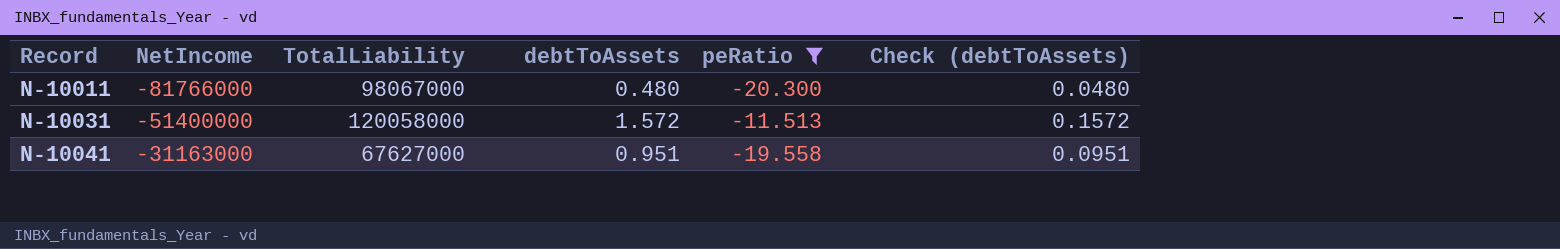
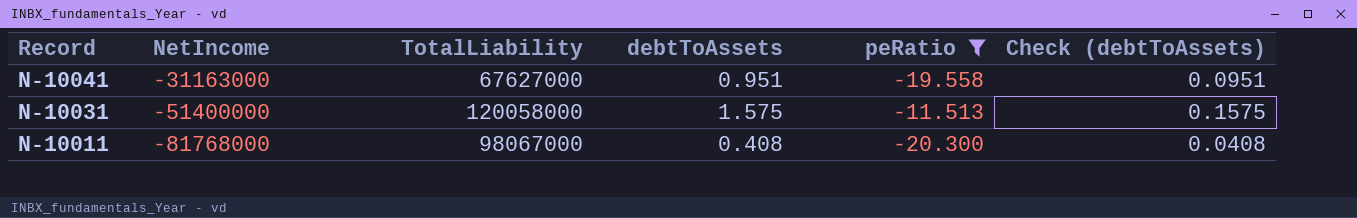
row order: Record ascending -> Record descending
N-10031 | debtToAssets: 1.572 -> 1.575
N-10031 | Check (debtToAssets): 0.1572 -> 0.1575
N-10011 | NetIncome: -81766000 -> -81768000
N-10011 | debtToAssets: 0.480 -> 0.408
N-10011 | Check (debtToAssets): 0.0480 -> 0.0408

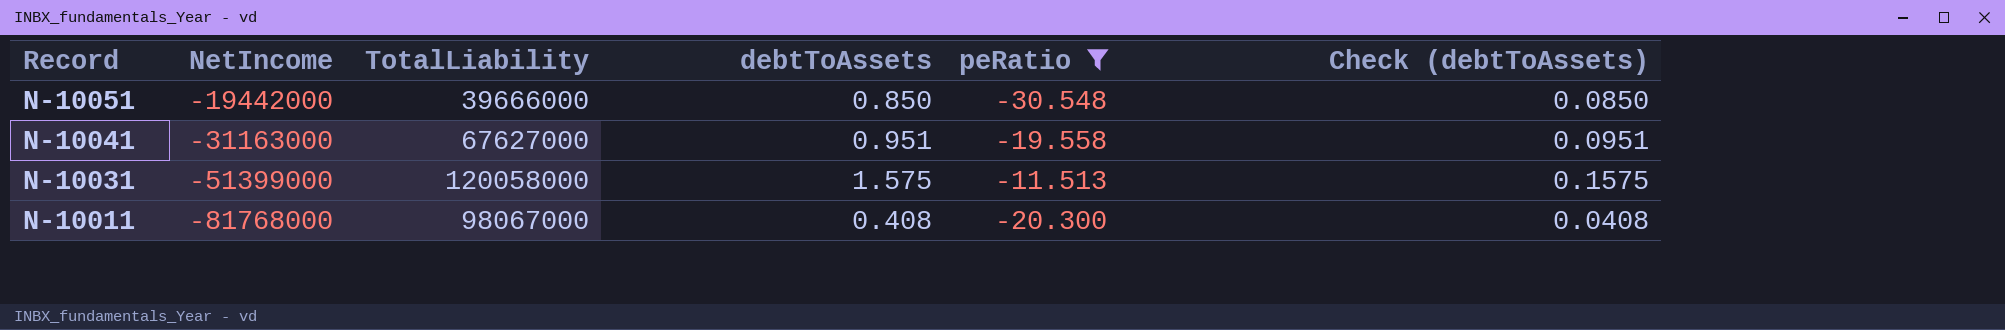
row N-10051: none -> -19442000 | 39666000 | 0.850 | -30.548 | 0.0850
N-10031 | NetIncome: -51400000 -> -51399000

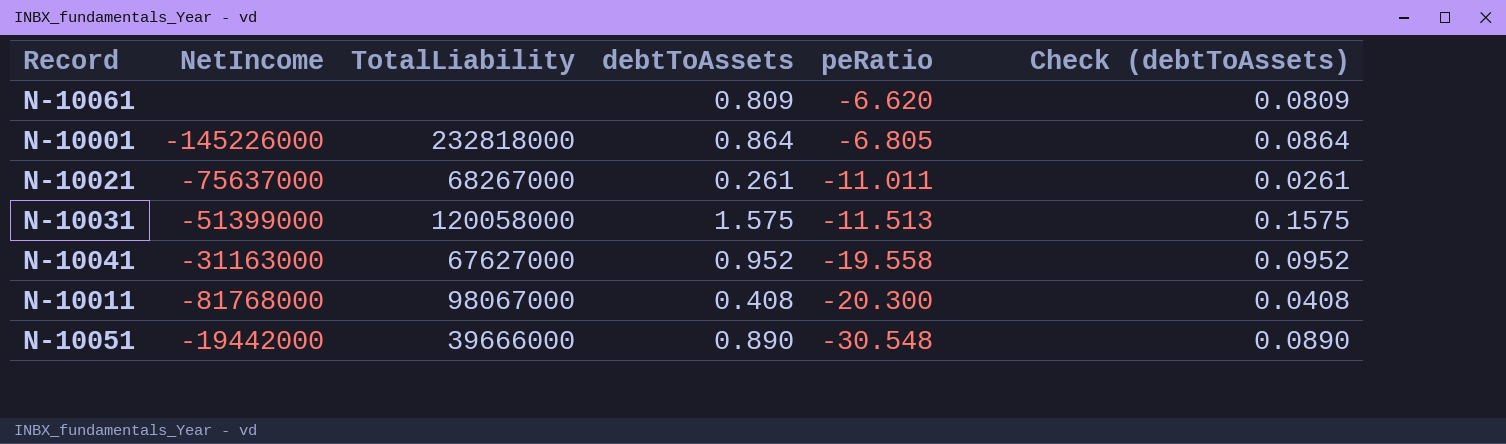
filter: peRatio <= -11.513 -> none
row order: Record descending -> peRatio descending
N-10041 | debtToAssets: 0.951 -> 0.952
N-10041 | Check (debtToAssets): 0.0951 -> 0.0952
N-10051 | debtToAssets: 0.850 -> 0.890
N-10051 | Check (debtToAssets): 0.0850 -> 0.0890

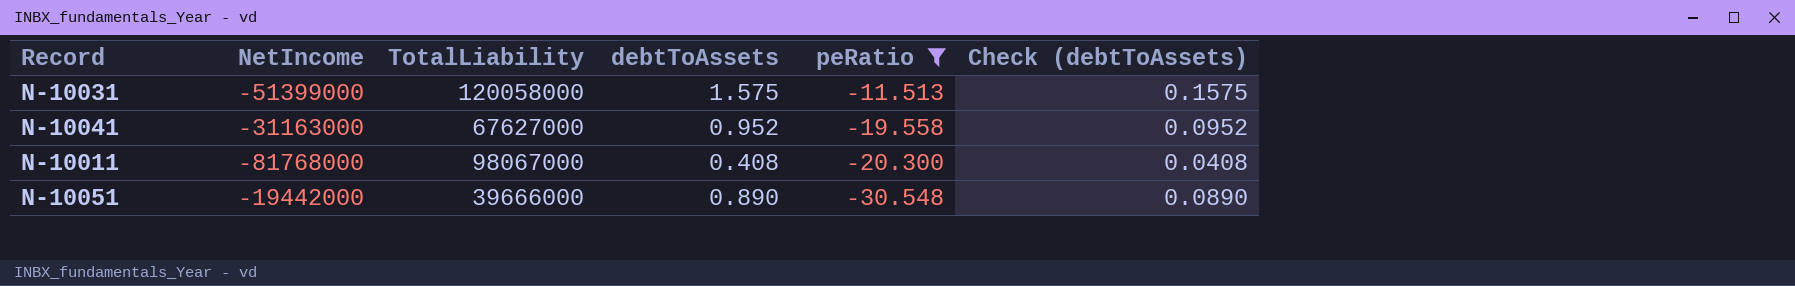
filter: none -> peRatio <= -11.513

